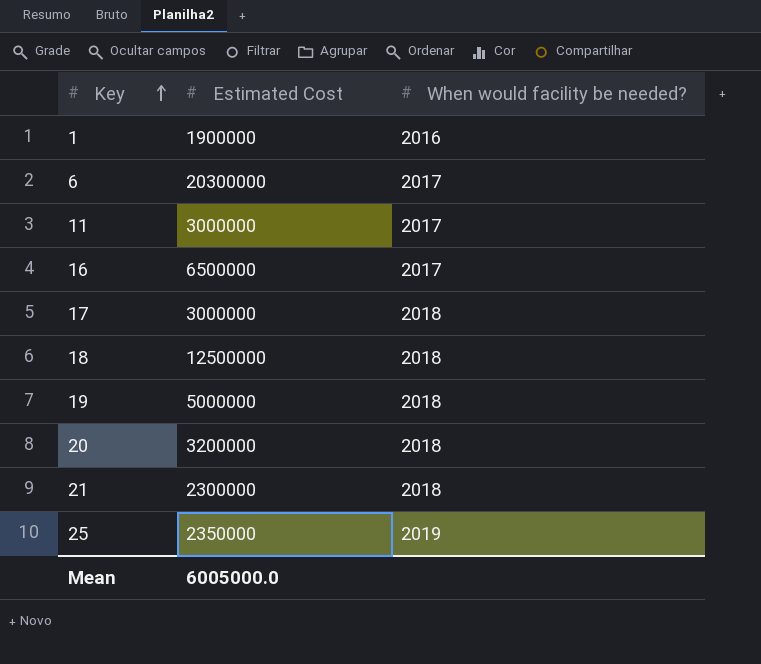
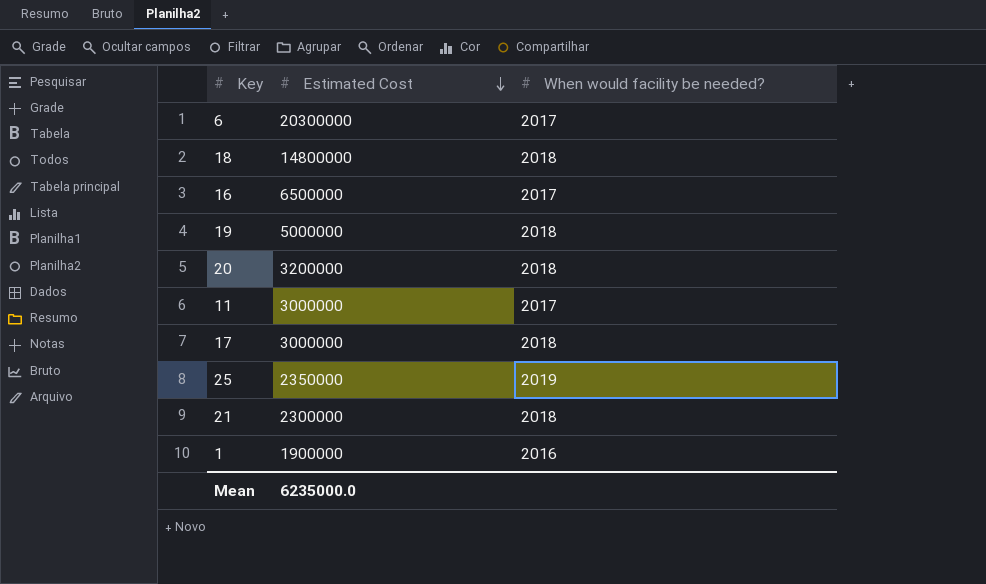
row order: Key ascending -> Estimated Cost descending
18 | Estimated Cost: 12500000 -> 14800000
Mean | Estimated Cost: 6005000.0 -> 6235000.0

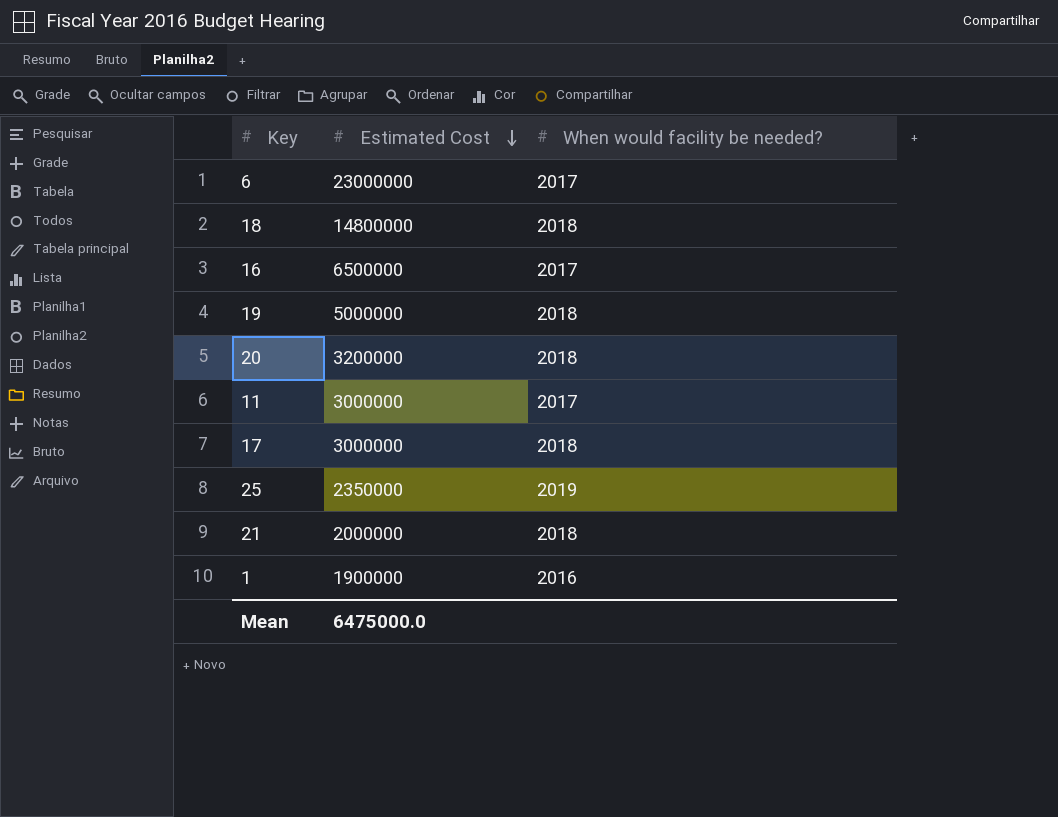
6 | Estimated Cost: 20300000 -> 23000000
21 | Estimated Cost: 2300000 -> 2000000
Mean | Estimated Cost: 6235000.0 -> 6475000.0

